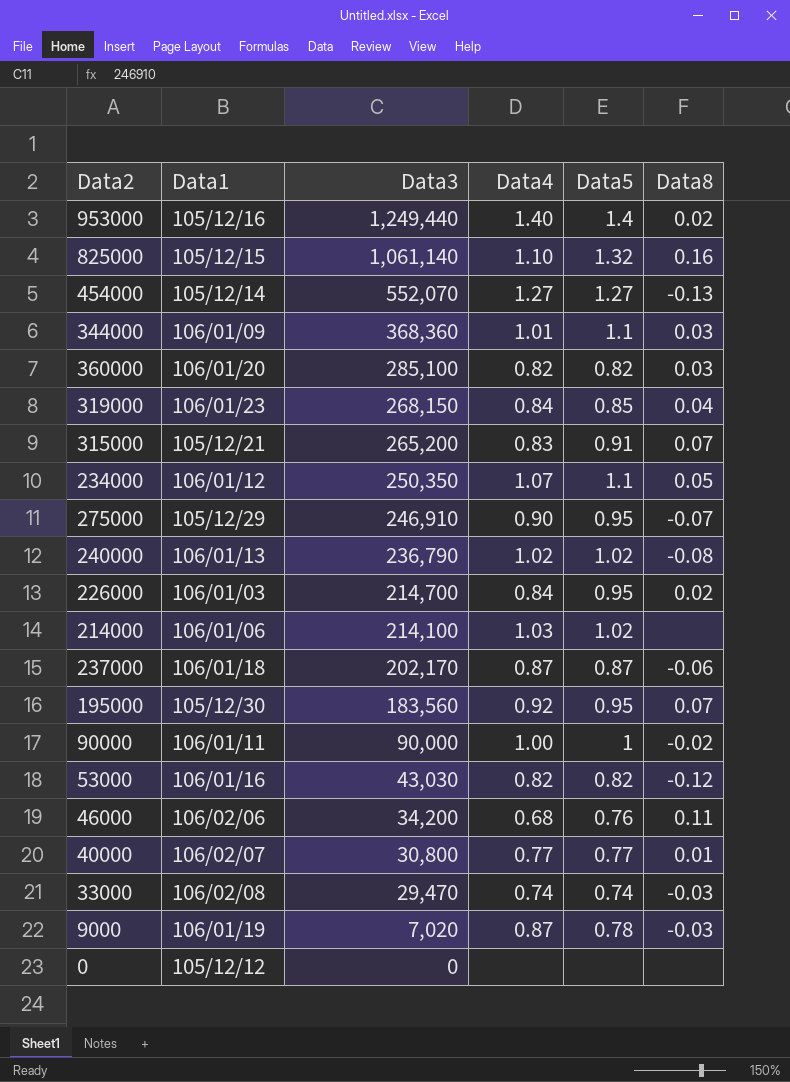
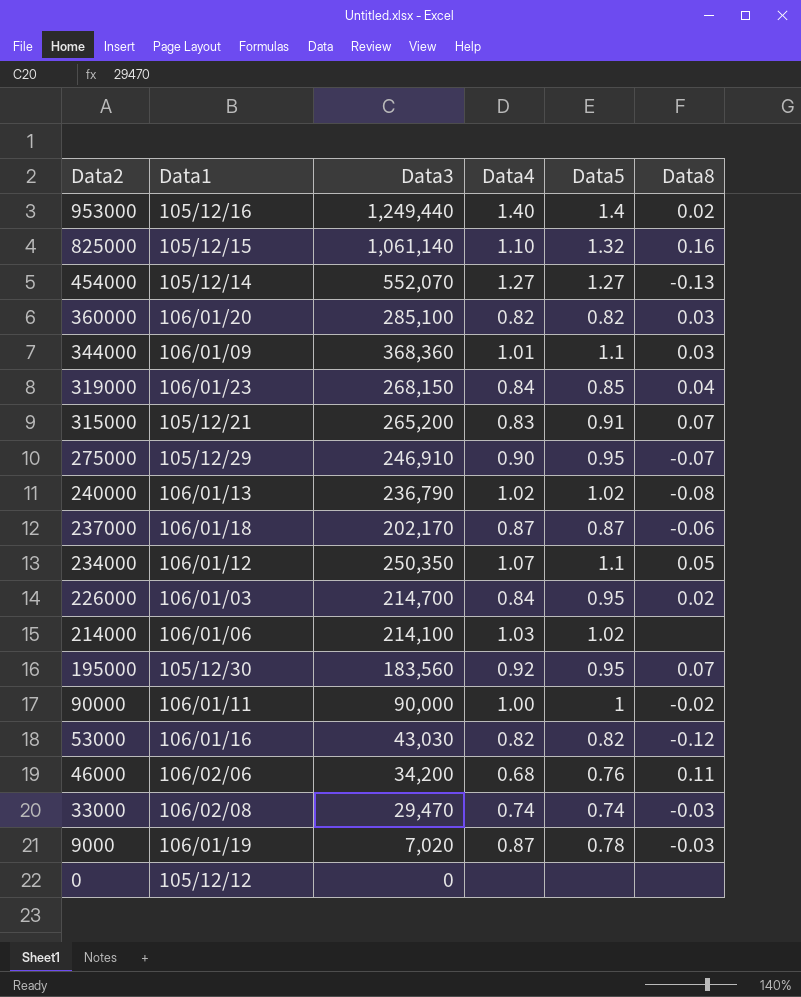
row order: Data3 descending -> Data2 descending
row 40000: 106/02/07 | 30,800 | 0.77 | 0.77 | 0.01 -> none

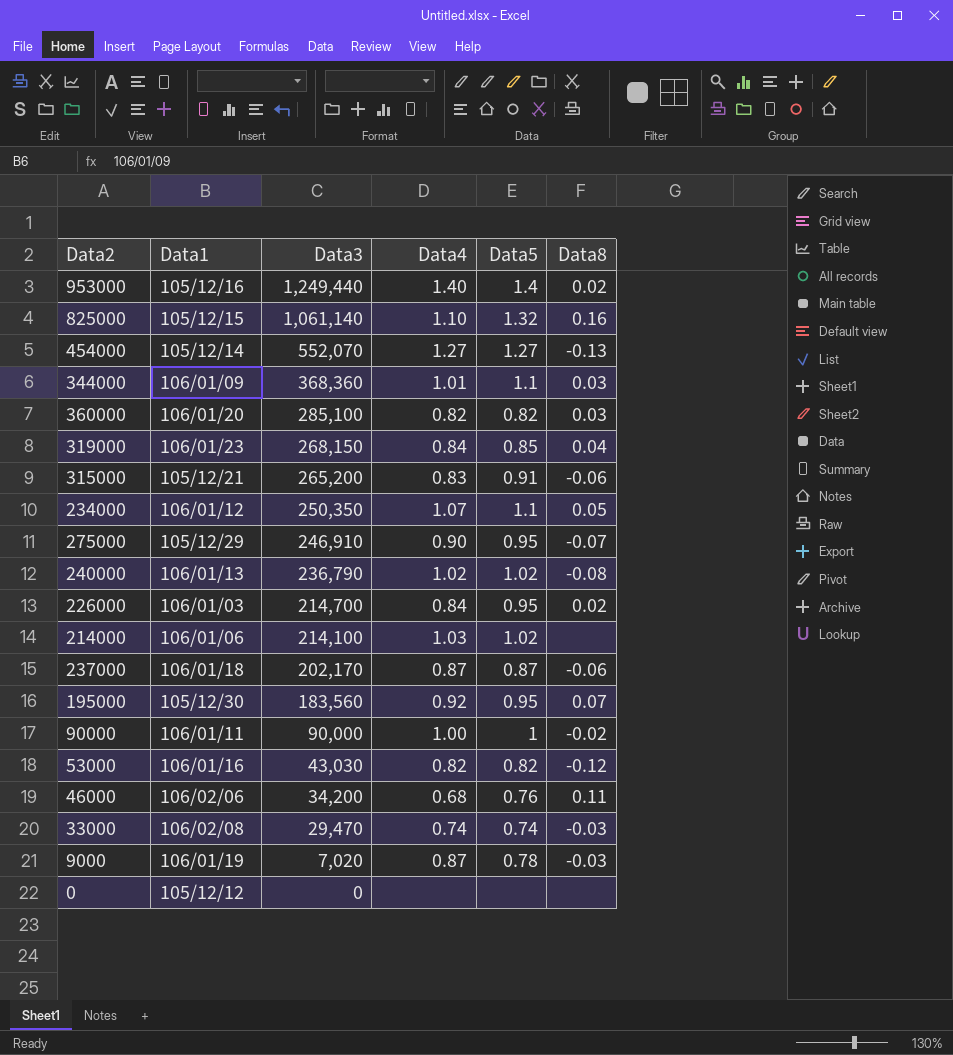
row order: Data2 descending -> Data3 descending
315000 | Data8: 0.07 -> -0.06

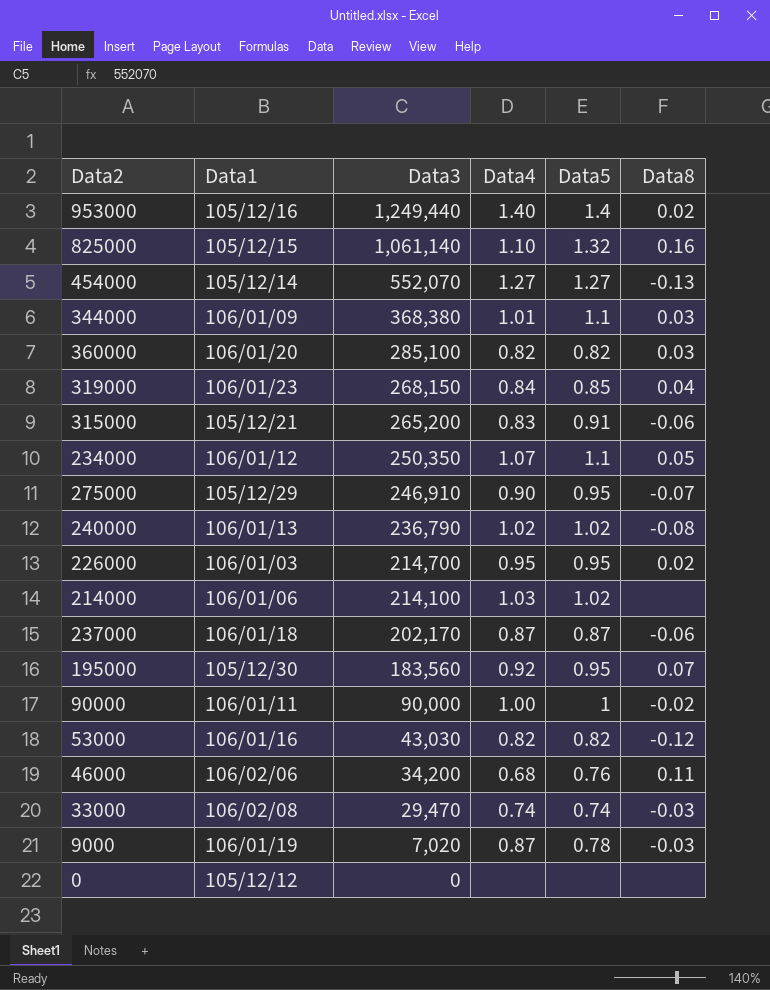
344000 | Data3: 368,360 -> 368,380
226000 | Data4: 0.84 -> 0.95

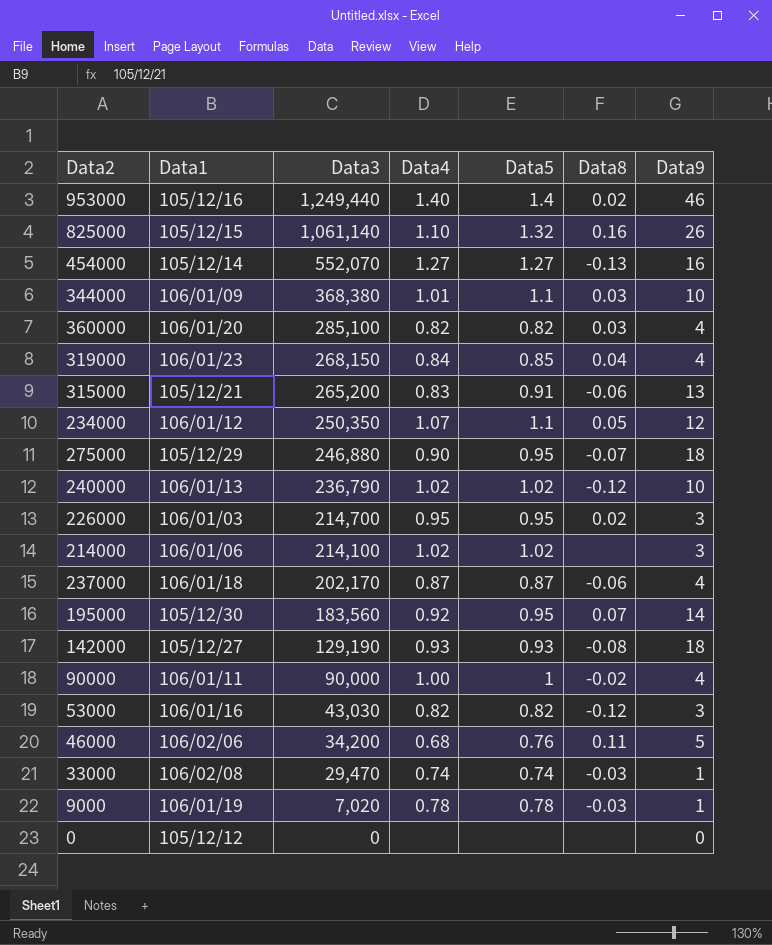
column Data9 | position: none -> 7
275000 | Data3: 246,910 -> 246,880
240000 | Data8: -0.08 -> -0.12
214000 | Data4: 1.03 -> 1.02
row 142000: none -> 105/12/27 | 129,190 | 0.93 | 0.93 | -0.08 | 18
9000 | Data4: 0.87 -> 0.78

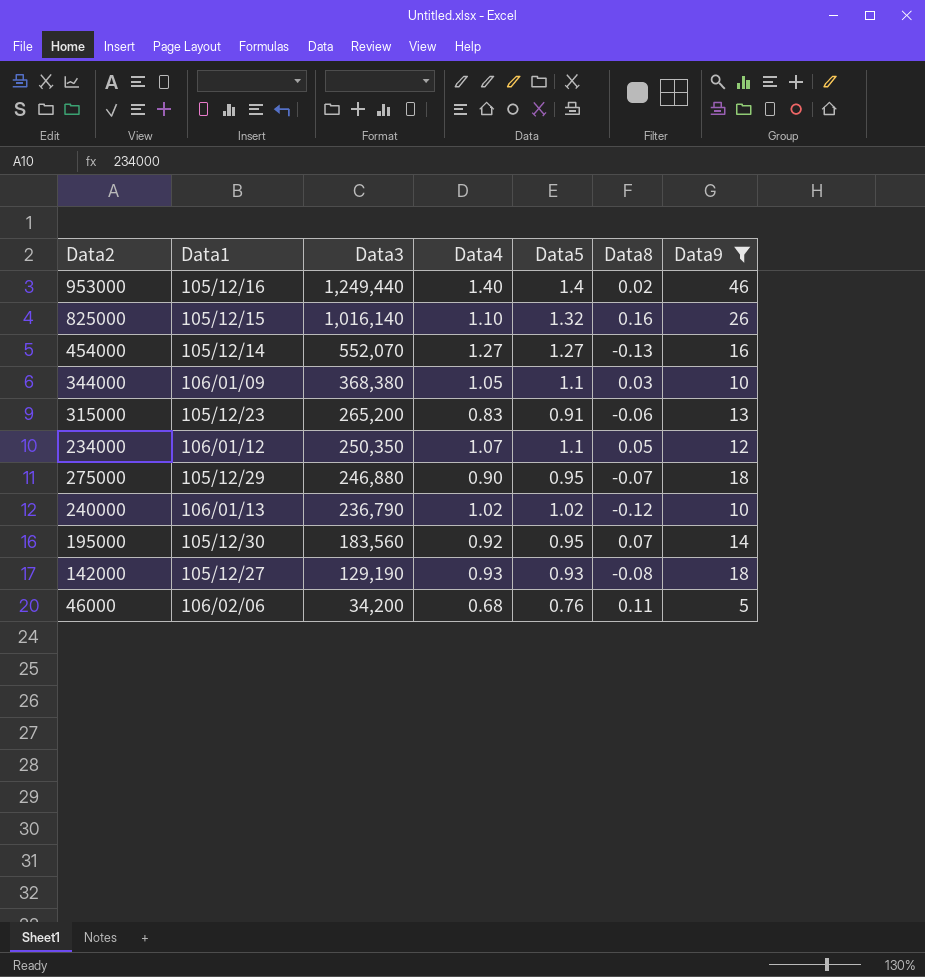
filter: none -> Data9 >= 5
825000 | Data3: 1,061,140 -> 1,016,140
344000 | Data4: 1.01 -> 1.05
315000 | Data1: 105/12/21 -> 105/12/23

